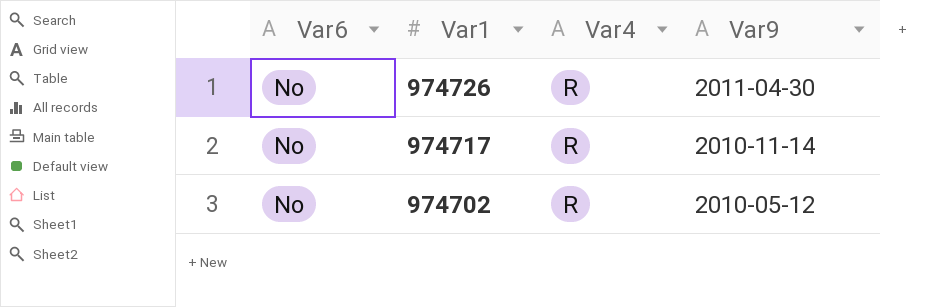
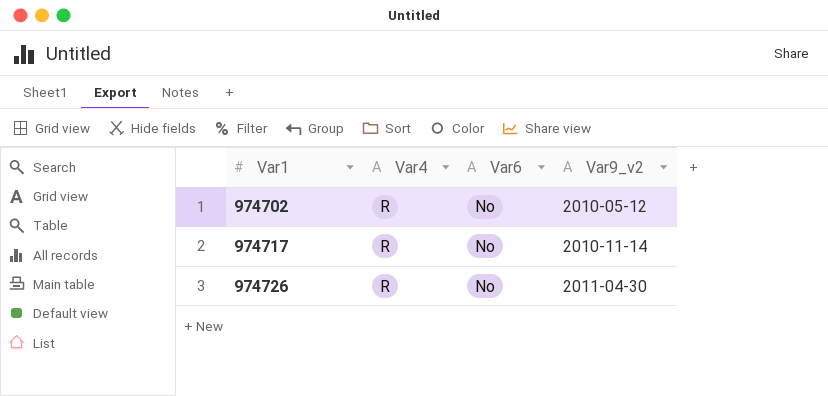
row order: Var1 descending -> Var1 ascending
column Var6 | position: 1 -> 3
column name: Var9 -> Var9_v2

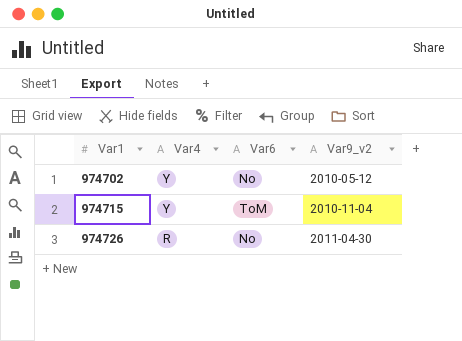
row 974717: R | No | 2010-11-14 -> none
974702 | Var4: R -> Y
row 974715: none -> Y | ToM | 2010-11-04

